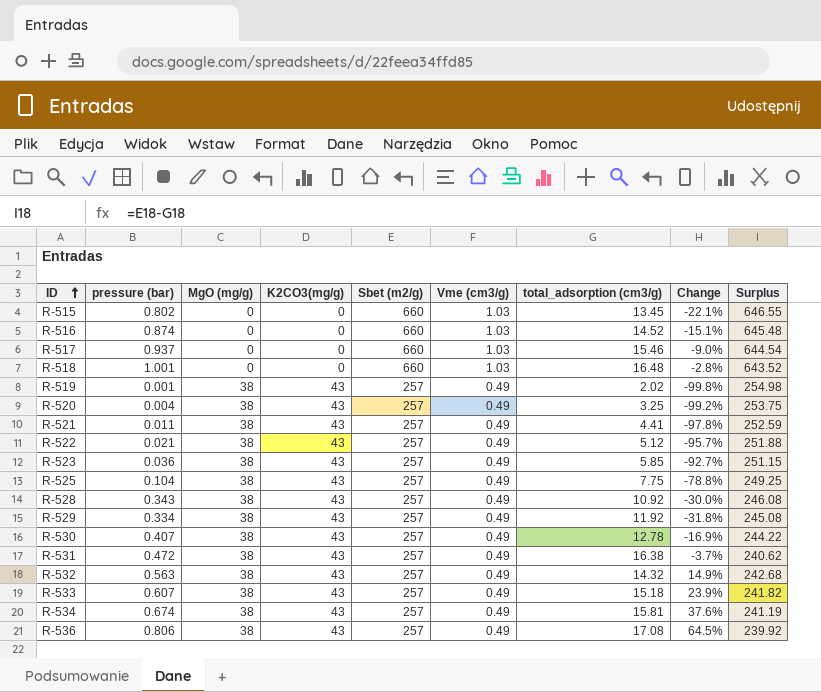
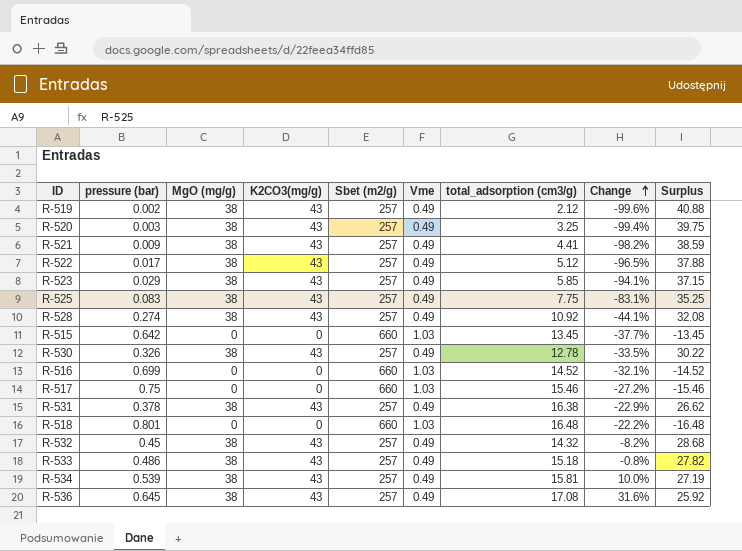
row order: ID ascending -> Change ascending
column name: Vme (cm3/g) -> Vme
column Surplus | formula: [Sbet (m2/g)] - [total_adsorption (cm3/g)] -> [K2CO3(mg/g)] - [total_adsorption (cm3/g)]
row R-529: 0.334 | 38 | 43 | 257 | 0.49 | 11.92 | -31.8% | 245.08 -> none
R-519 | pressure (bar): 0.001 -> 0.002
R-519 | total_adsorption (cm3/g): 2.02 -> 2.12
R-519 | Change: -99.8% -> -99.6%
R-520 | pressure (bar): 0.004 -> 0.003
R-520 | Change: -99.2% -> -99.4%
R-521 | pressure (bar): 0.011 -> 0.009
R-521 | Change: -97.8% -> -98.2%
R-522 | pressure (bar): 0.021 -> 0.017
R-522 | Change: -95.7% -> -96.5%
R-523 | pressure (bar): 0.036 -> 0.029
R-523 | Change: -92.7% -> -94.1%
R-525 | pressure (bar): 0.104 -> 0.083
R-525 | Change: -78.8% -> -83.1%
R-528 | pressure (bar): 0.343 -> 0.274
R-528 | Change: -30.0% -> -44.1%
R-515 | pressure (bar): 0.802 -> 0.642
R-515 | Change: -22.1% -> -37.7%
R-530 | pressure (bar): 0.407 -> 0.326
R-530 | Change: -16.9% -> -33.5%
R-516 | pressure (bar): 0.874 -> 0.699
R-516 | Change: -15.1% -> -32.1%
R-517 | pressure (bar): 0.937 -> 0.75
R-517 | Change: -9.0% -> -27.2%
R-531 | pressure (bar): 0.472 -> 0.378
R-531 | Change: -3.7% -> -22.9%
R-518 | pressure (bar): 1.001 -> 0.801
R-518 | Change: -2.8% -> -22.2%
R-532 | pressure (bar): 0.563 -> 0.45
R-532 | Change: 14.9% -> -8.2%
R-533 | pressure (bar): 0.607 -> 0.486
R-533 | Change: 23.9% -> -0.8%
R-534 | pressure (bar): 0.674 -> 0.539
R-534 | Change: 37.6% -> 10.0%
R-536 | pressure (bar): 0.806 -> 0.645
R-536 | Change: 64.5% -> 31.6%

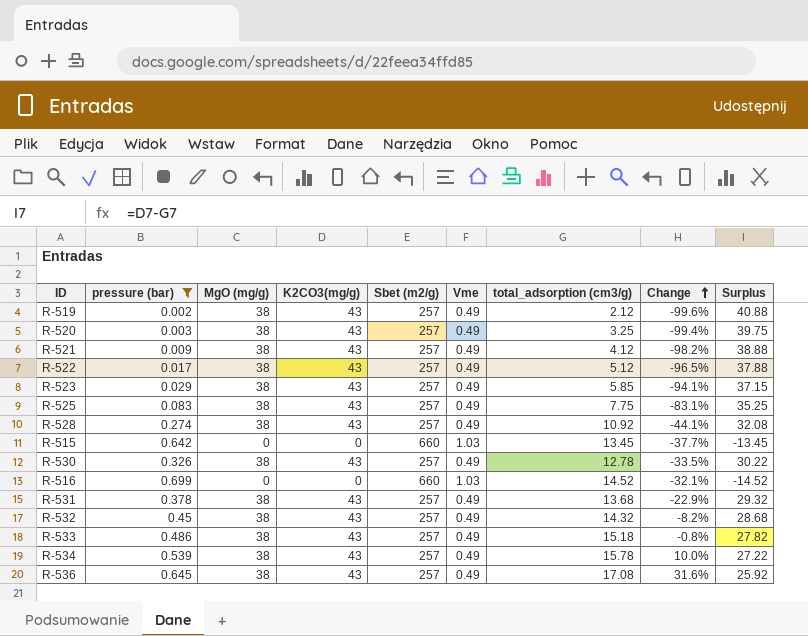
filter: none -> pressure (bar) <= 0.699
R-521 | total_adsorption (cm3/g): 4.41 -> 4.12
R-521 | Surplus: 38.59 -> 38.88
R-531 | total_adsorption (cm3/g): 16.38 -> 13.68
R-531 | Surplus: 26.62 -> 29.32
R-534 | total_adsorption (cm3/g): 15.81 -> 15.78
R-534 | Surplus: 27.19 -> 27.22

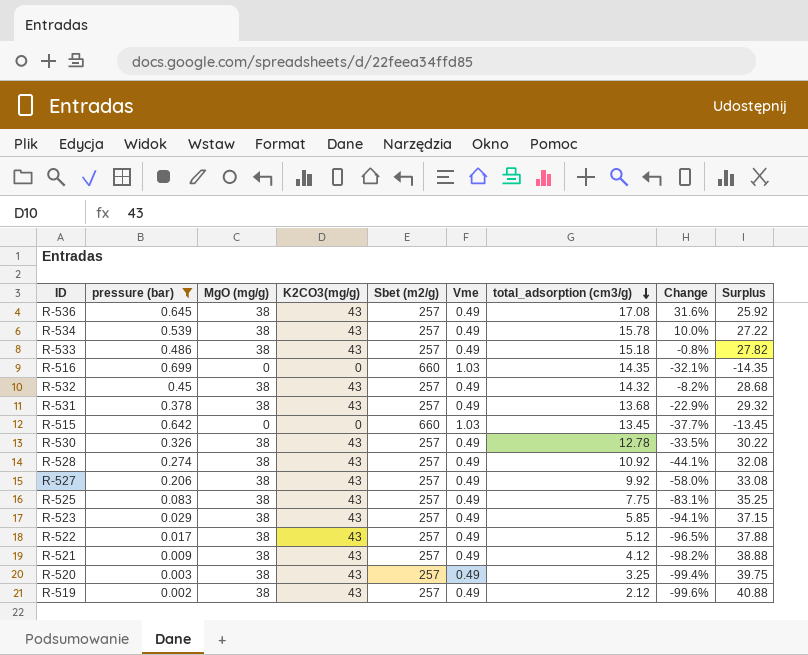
row order: Change ascending -> total_adsorption (cm3/g) descending
R-516 | total_adsorption (cm3/g): 14.52 -> 14.35
R-516 | Surplus: -14.52 -> -14.35
row R-527: none -> 0.206 | 38 | 43 | 257 | 0.49 | 9.92 | -58.0% | 33.08

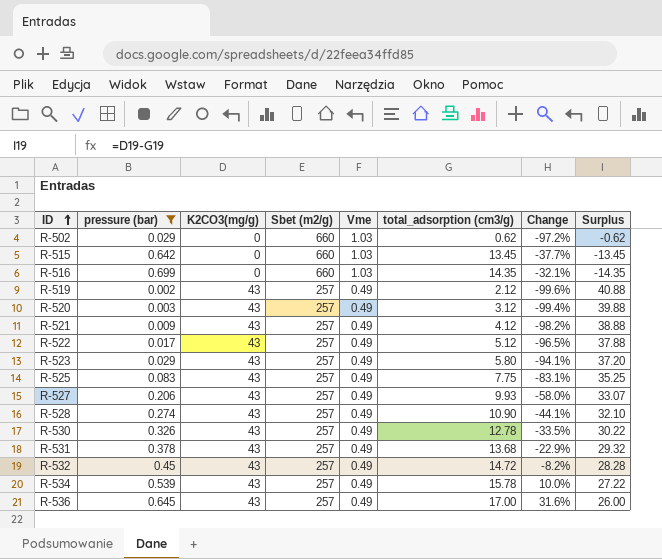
row order: total_adsorption (cm3/g) descending -> ID ascending
column MgO (mg/g) | position: 3 -> none
row R-533: 0.486 | 38 | 43 | 257 | 0.49 | 15.18 | -0.8% | 27.82 -> none
row R-502: none -> 0.029 | 0 | 660 | 1.03 | 0.62 | -97.2% | -0.62
R-520 | total_adsorption (cm3/g): 3.25 -> 3.12
R-520 | Surplus: 39.75 -> 39.88
R-523 | total_adsorption (cm3/g): 5.85 -> 5.80
R-523 | Surplus: 37.15 -> 37.20
R-527 | total_adsorption (cm3/g): 9.92 -> 9.93
R-527 | Surplus: 33.08 -> 33.07
R-528 | total_adsorption (cm3/g): 10.92 -> 10.90
R-528 | Surplus: 32.08 -> 32.10
R-532 | total_adsorption (cm3/g): 14.32 -> 14.72
R-532 | Surplus: 28.68 -> 28.28
R-536 | total_adsorption (cm3/g): 17.08 -> 17.00
R-536 | Surplus: 25.92 -> 26.00

